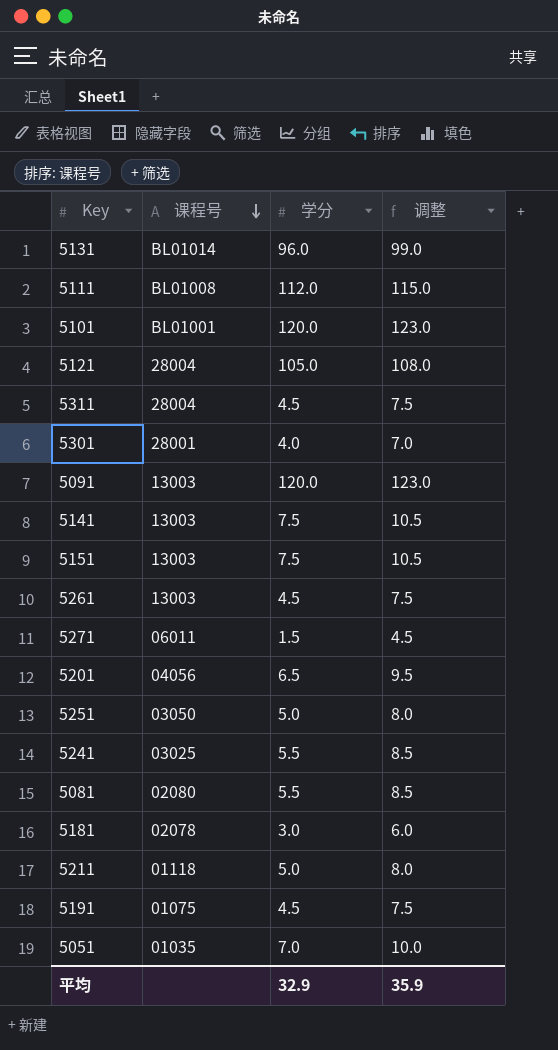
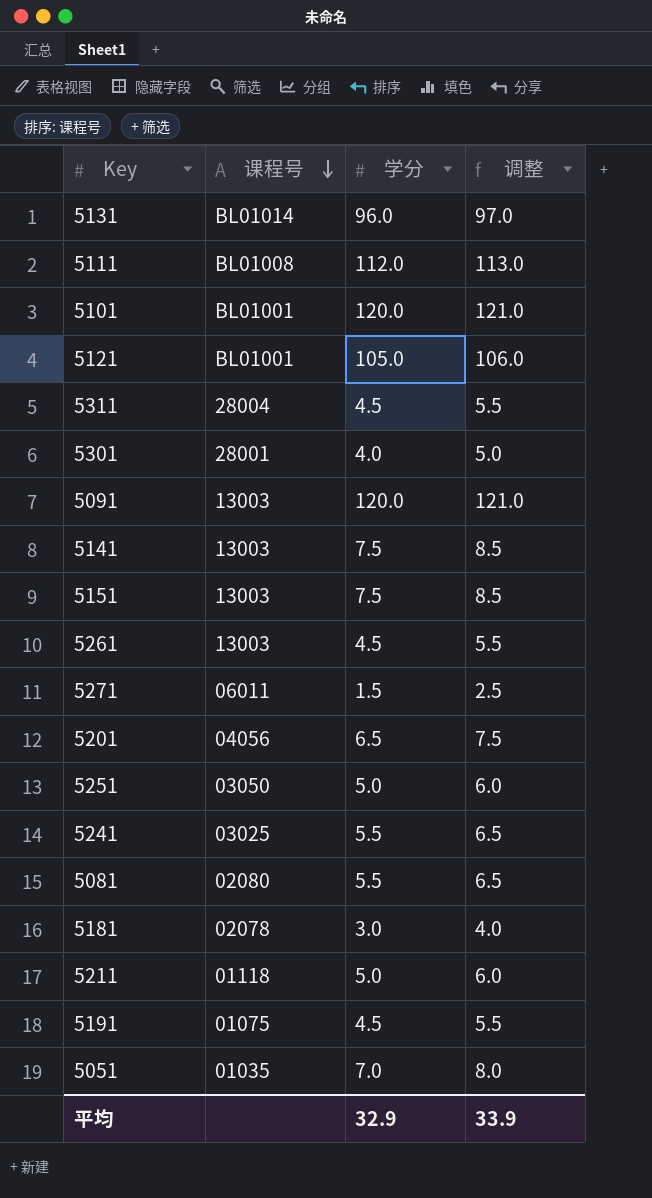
column 调整 | formula: [学分] + 3 -> [学分] + 1
5121 | 课程号: 28004 -> BL01001
平均 | 调整: 35.9 -> 33.9

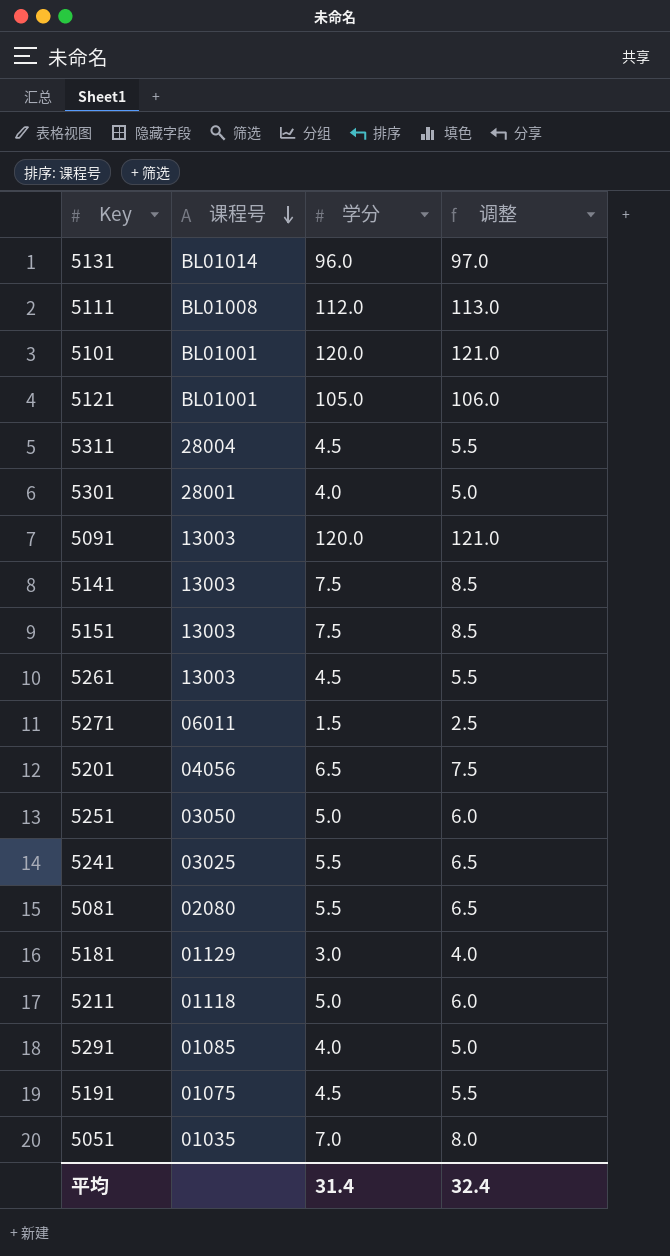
5181 | 课程号: 02078 -> 01129
row 5291: none -> 01085 | 4.0 | 5.0
平均 | 学分: 32.9 -> 31.4
平均 | 调整: 33.9 -> 32.4

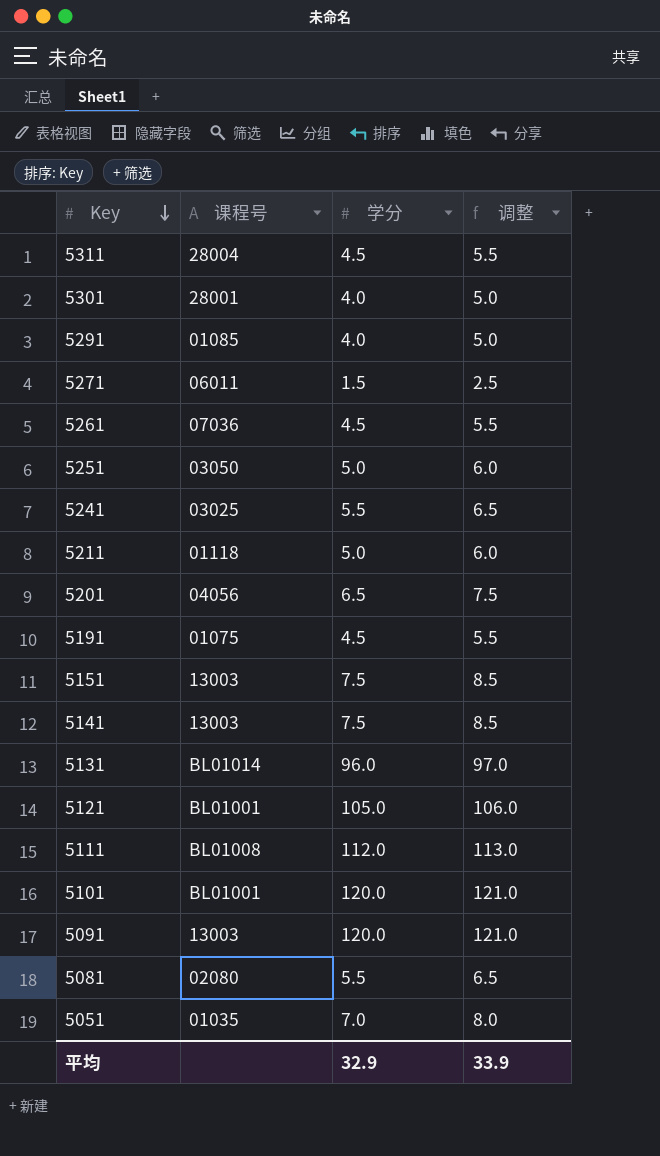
row order: 课程号 descending -> Key descending
row 5181: 01129 | 3.0 | 4.0 -> none
5261 | 课程号: 13003 -> 07036
平均 | 学分: 31.4 -> 32.9
平均 | 调整: 32.4 -> 33.9

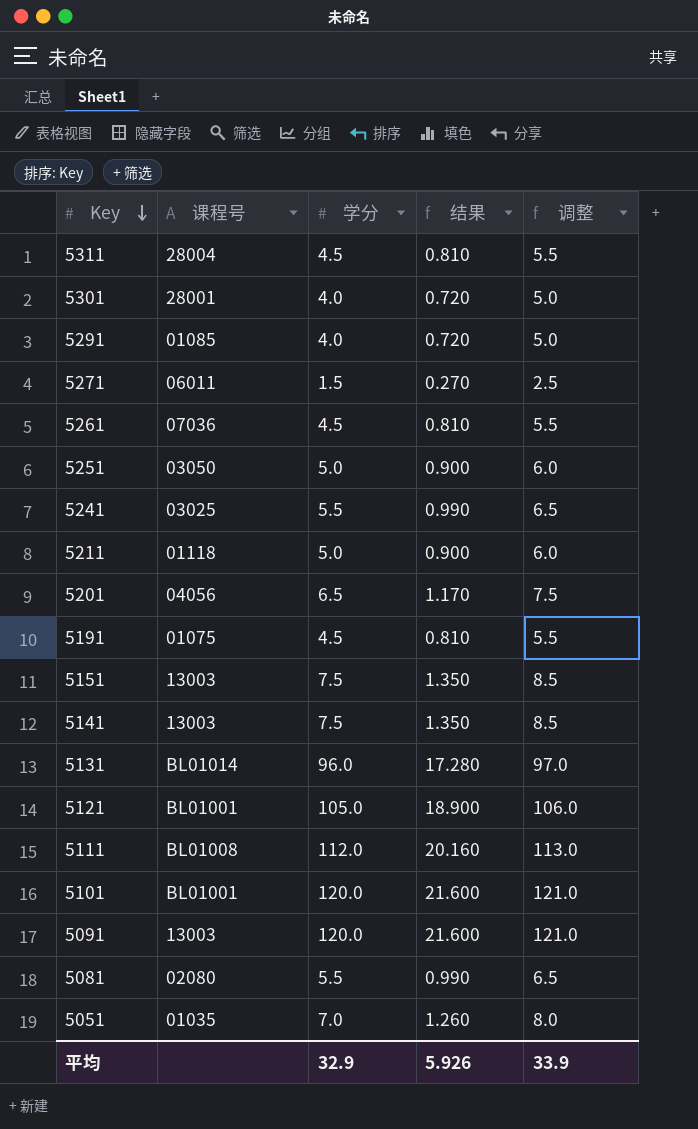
column 结果 | formula: none -> [学分] * 0.18

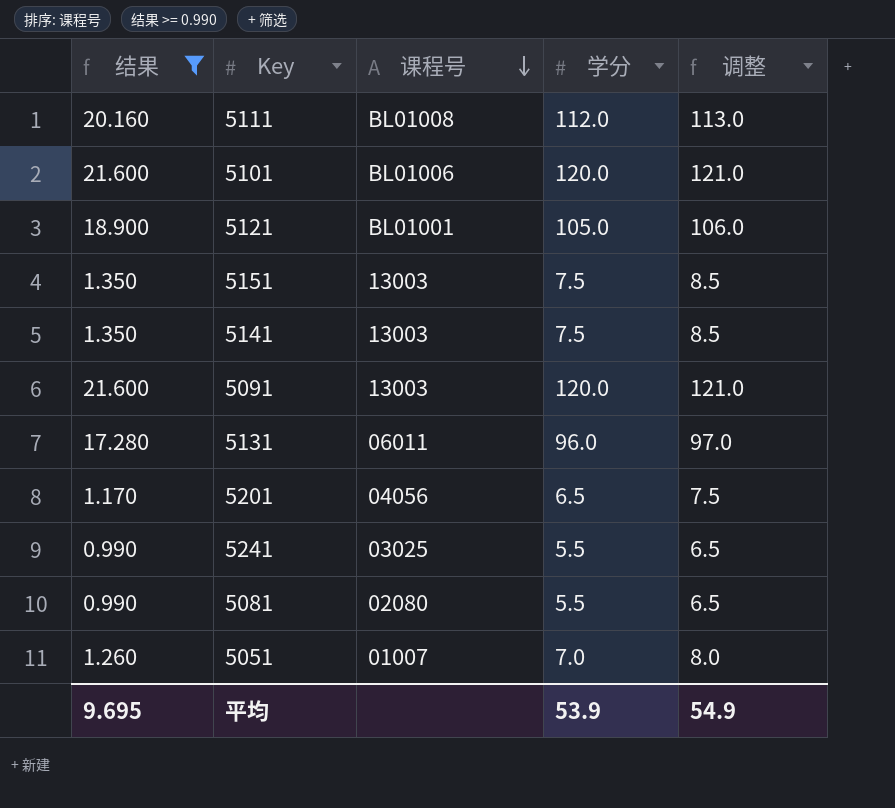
filter: none -> 结果 >= 0.990
row order: Key descending -> 课程号 descending
column 结果 | position: 4 -> 1
5101 | 课程号: BL01001 -> BL01006
5131 | 课程号: BL01014 -> 06011
5051 | 课程号: 01035 -> 01007
平均 | 结果: 5.926 -> 9.695
平均 | 学分: 32.9 -> 53.9
平均 | 调整: 33.9 -> 54.9

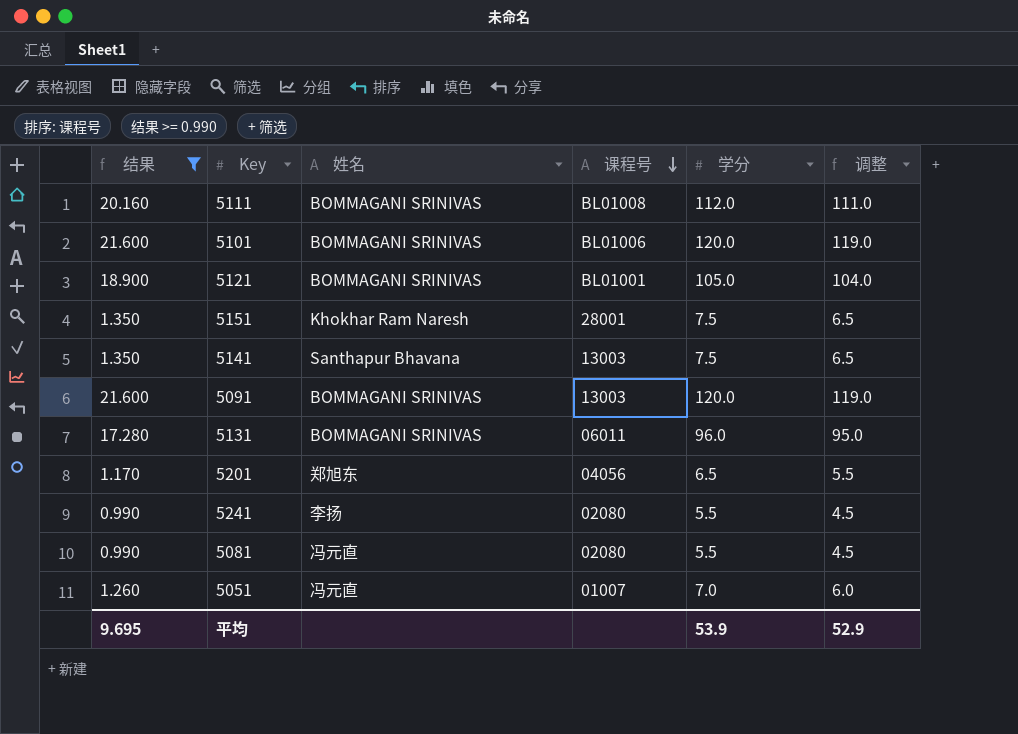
column 姓名 | position: none -> 3
column 调整 | formula: [学分] + 1 -> [学分] - 1
5151 | 课程号: 13003 -> 28001
5241 | 课程号: 03025 -> 02080
平均 | 调整: 54.9 -> 52.9

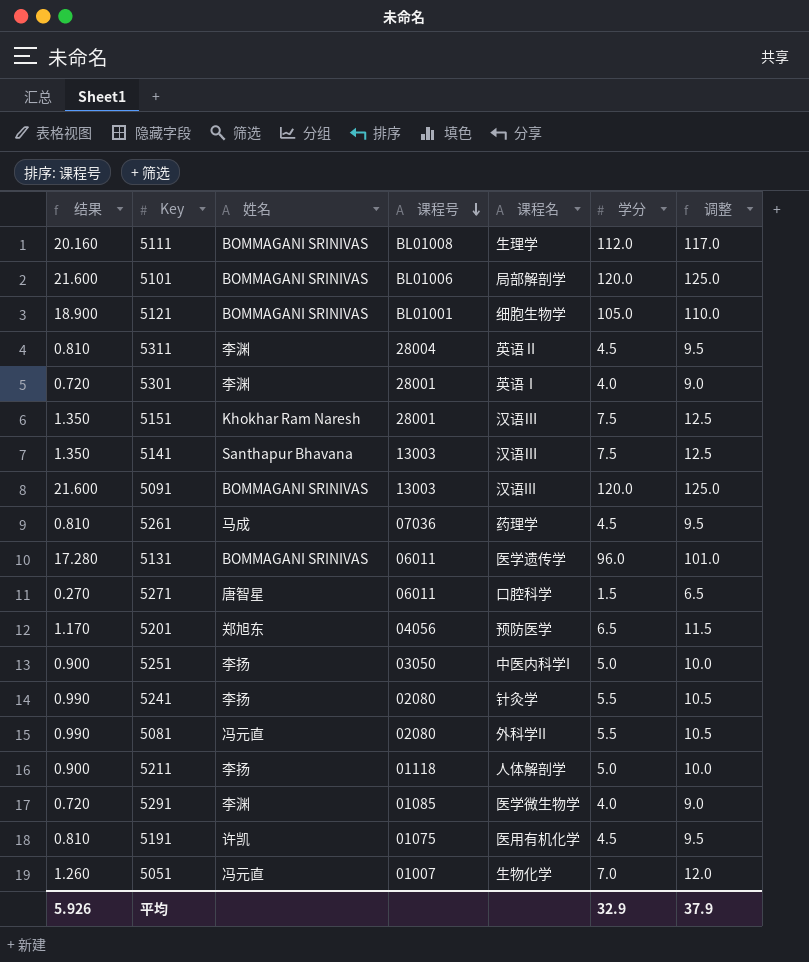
filter: 结果 >= 0.990 -> none
column 课程名 | position: none -> 5
column 调整 | formula: [学分] - 1 -> [学分] + 5
平均 | 结果: 9.695 -> 5.926
平均 | 学分: 53.9 -> 32.9
平均 | 调整: 52.9 -> 37.9

